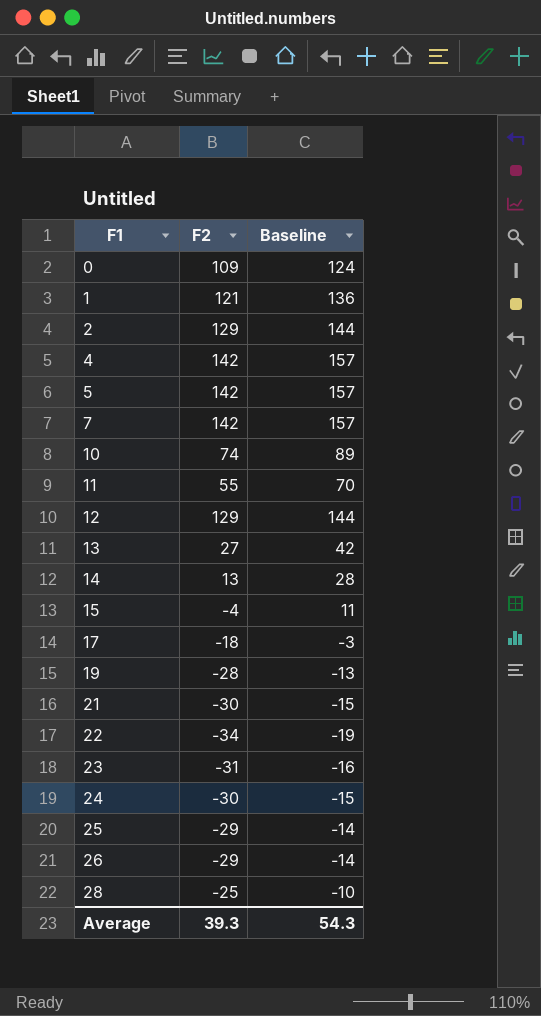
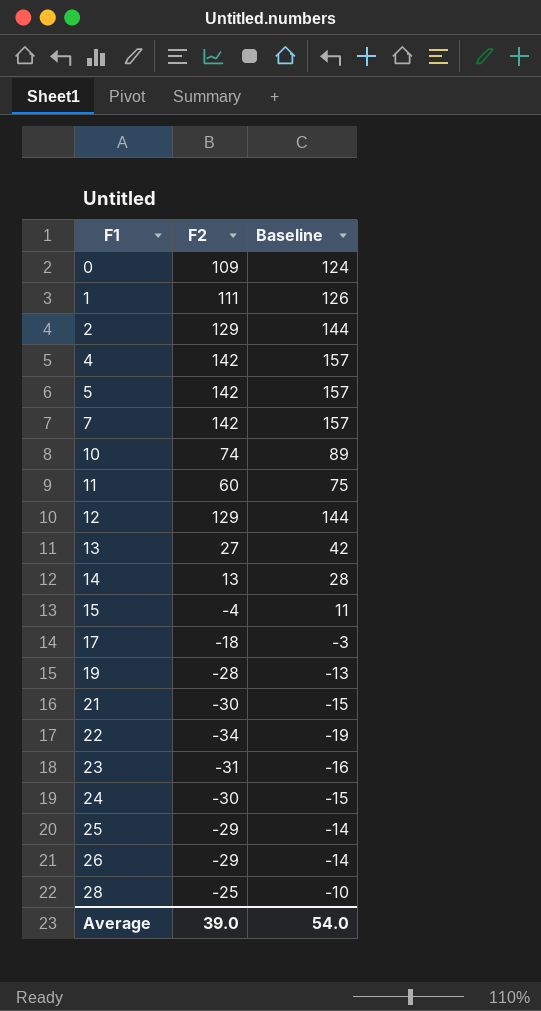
1 | F2: 121 -> 111
1 | Baseline: 136 -> 126
11 | F2: 55 -> 60
11 | Baseline: 70 -> 75
Average | F2: 39.3 -> 39.0
Average | Baseline: 54.3 -> 54.0

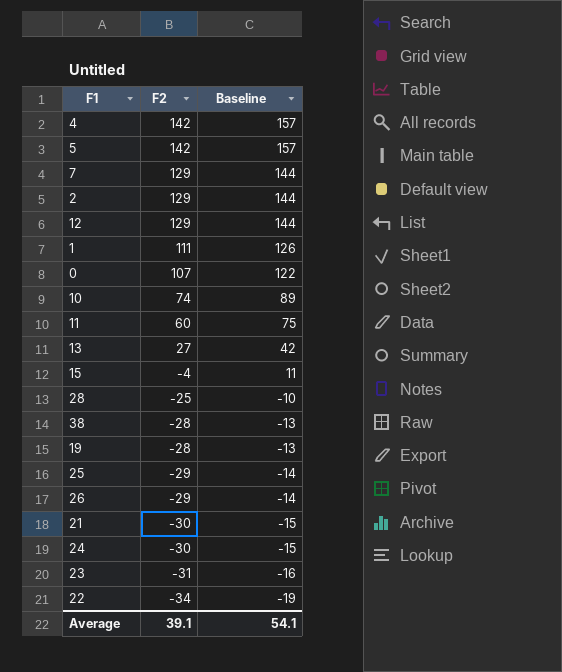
row order: F1 ascending -> F2 descending
row 14: 13 | 28 -> none
row 17: -18 | -3 -> none
7 | F2: 142 -> 129
7 | Baseline: 157 -> 144
0 | F2: 109 -> 107
0 | Baseline: 124 -> 122
row 38: none -> -28 | -13
Average | F2: 39.0 -> 39.1
Average | Baseline: 54.0 -> 54.1

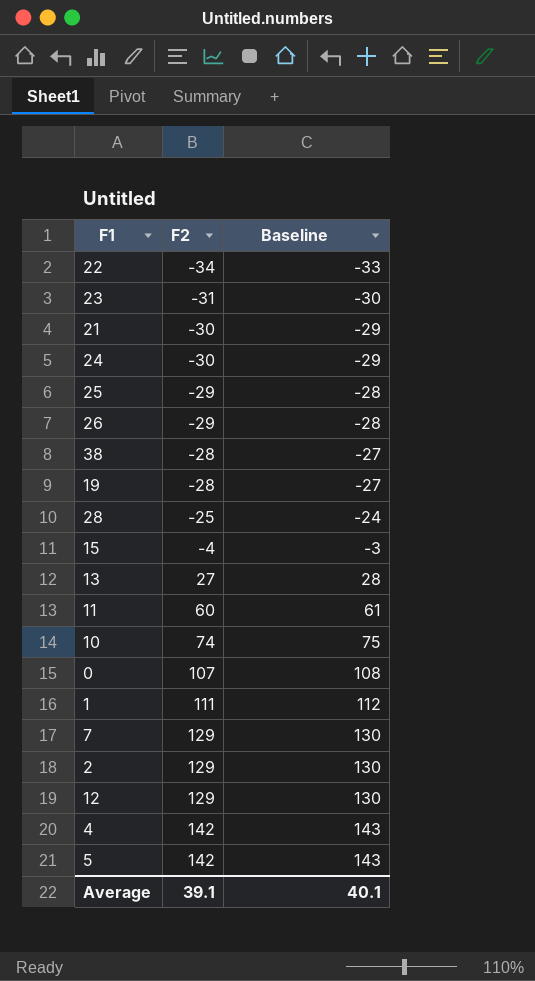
row order: F2 descending -> F2 ascending
column Baseline | formula: [F2] + 15 -> [F2] + 1
Average | Baseline: 54.1 -> 40.1

